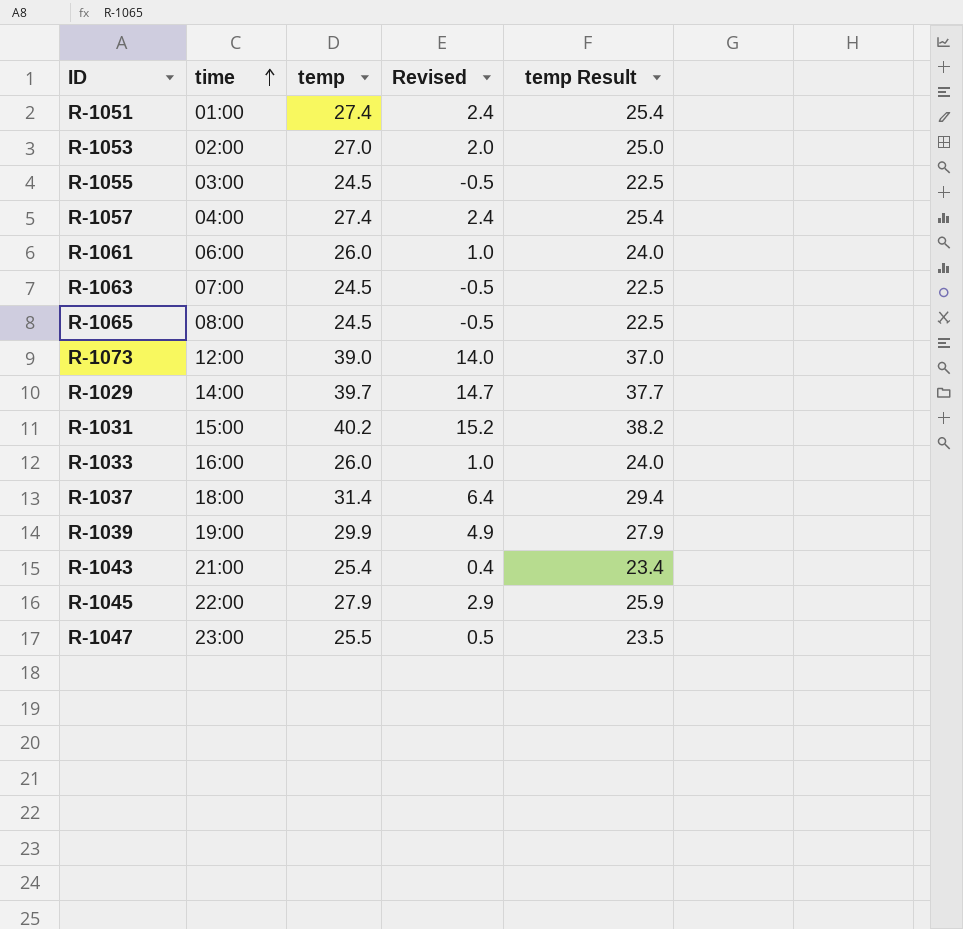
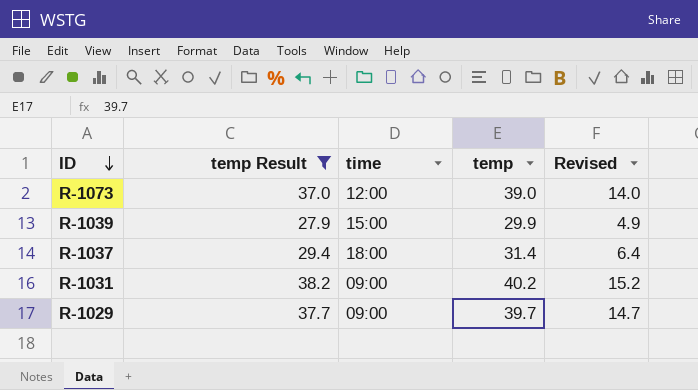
filter: none -> temp Result >= 27.9
row order: time ascending -> ID descending
column temp Result | position: 5 -> 2
R-1039 | time: 19:00 -> 15:00
R-1031 | time: 15:00 -> 09:00
R-1029 | time: 14:00 -> 09:00

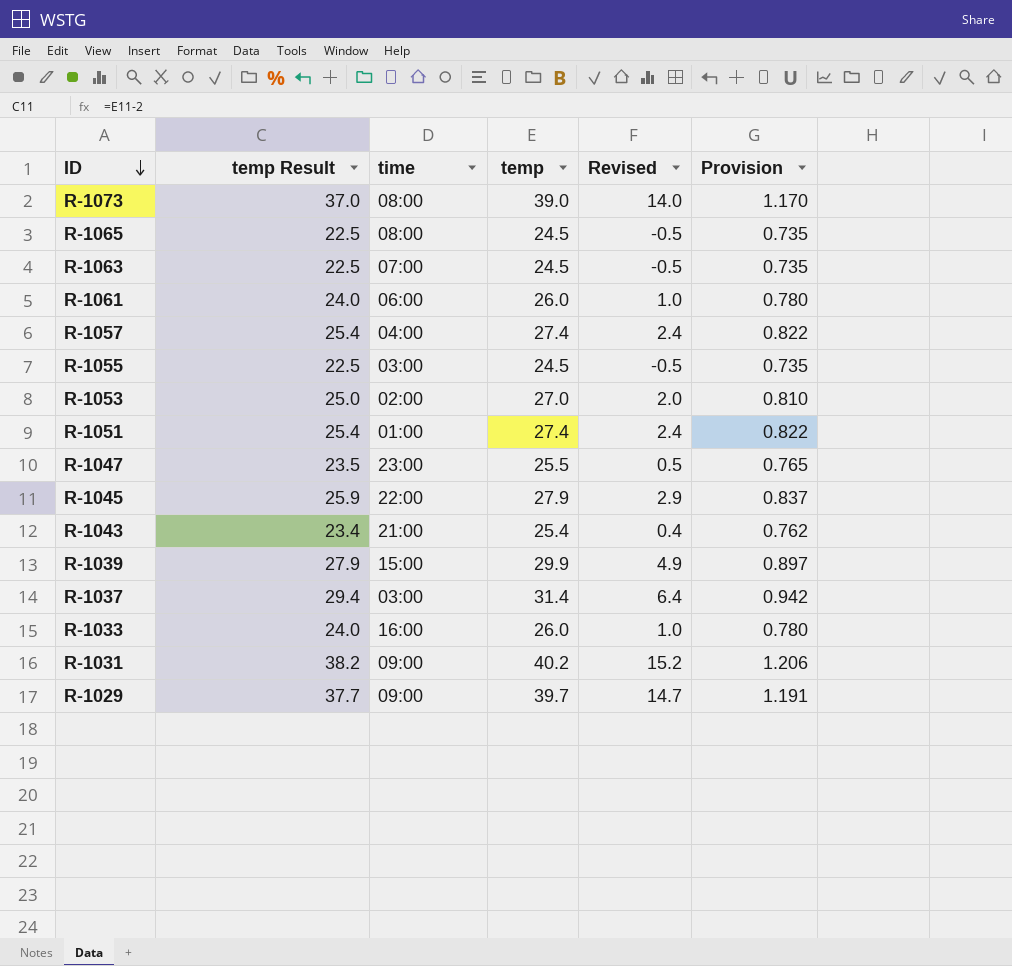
filter: temp Result >= 27.9 -> none
column Provision | formula: none -> [temp] * 0.03
R-1073 | time: 12:00 -> 08:00
R-1037 | time: 18:00 -> 03:00

